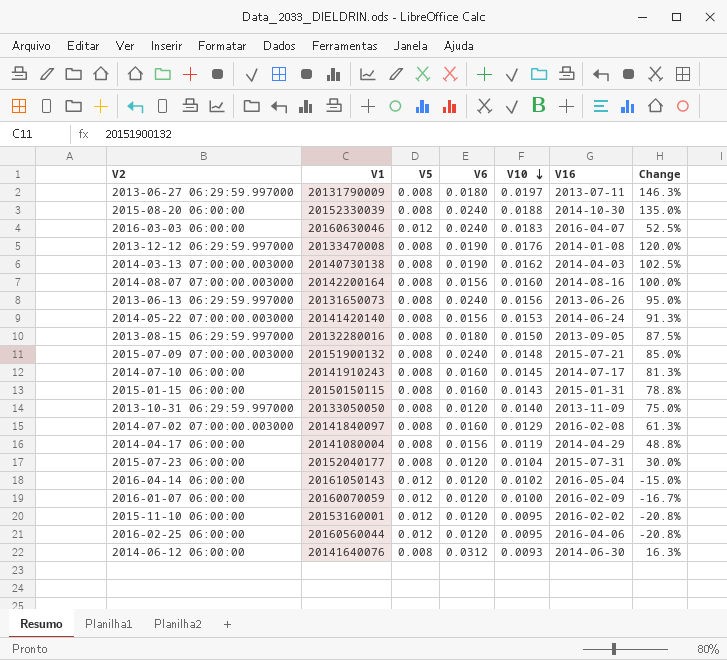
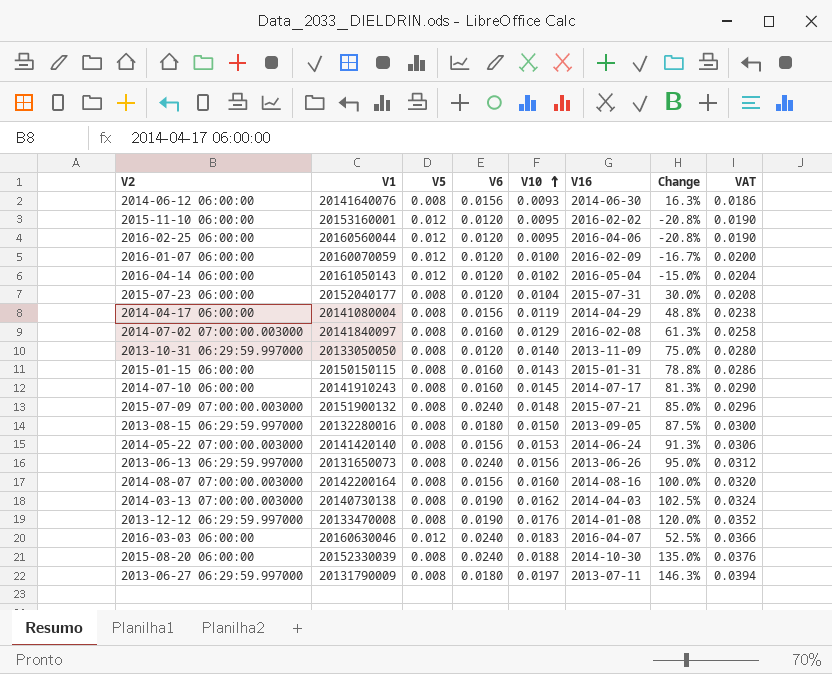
row order: V10 descending -> V10 ascending
column VAT | formula: none -> [V10] * 2
2014-06-12 06:00:00 | V6: 0.0312 -> 0.0156

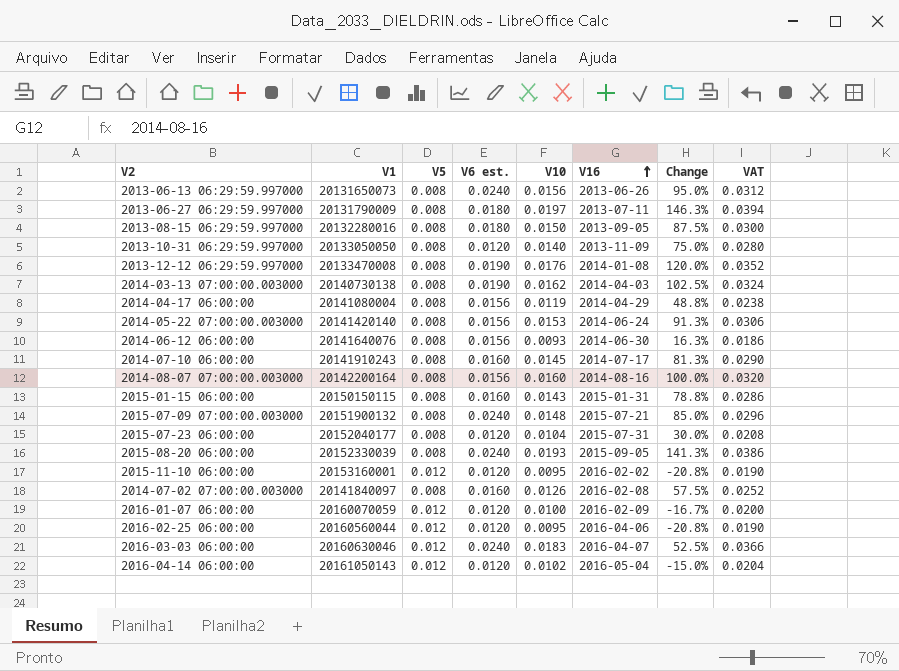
row order: V10 ascending -> V16 ascending
column name: V6 -> V6 est.
2015-08-20 06:00:00 | V10: 0.0188 -> 0.0193
2015-08-20 06:00:00 | V16: 2014-10-30 -> 2015-09-05
2015-08-20 06:00:00 | Change: 135.0% -> 141.3%
2015-08-20 06:00:00 | VAT: 0.0376 -> 0.0386
2014-07-02 07:00:00.003000 | V10: 0.0129 -> 0.0126
2014-07-02 07:00:00.003000 | Change: 61.3% -> 57.5%
2014-07-02 07:00:00.003000 | VAT: 0.0258 -> 0.0252

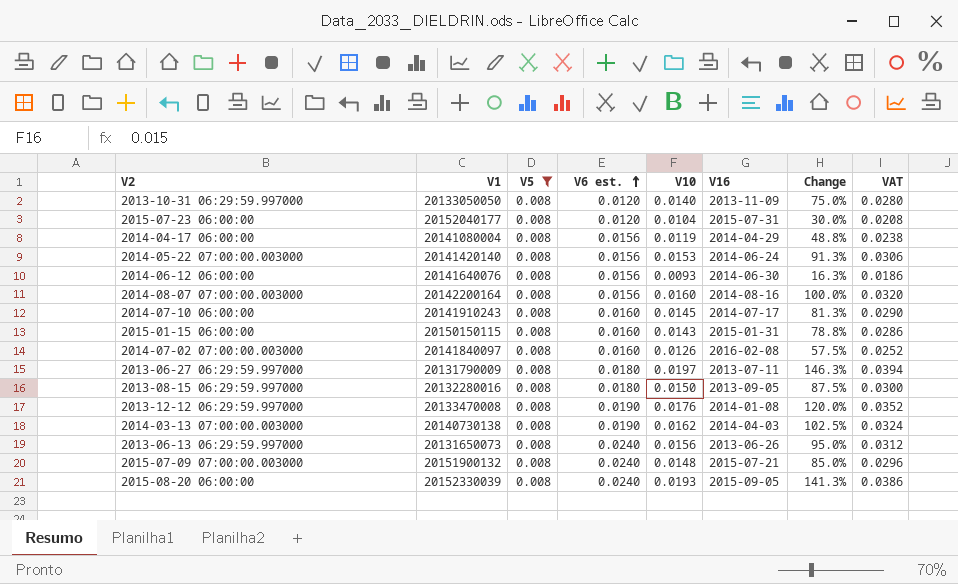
filter: none -> V5 = 0.008
row order: V16 ascending -> V6 est. ascending

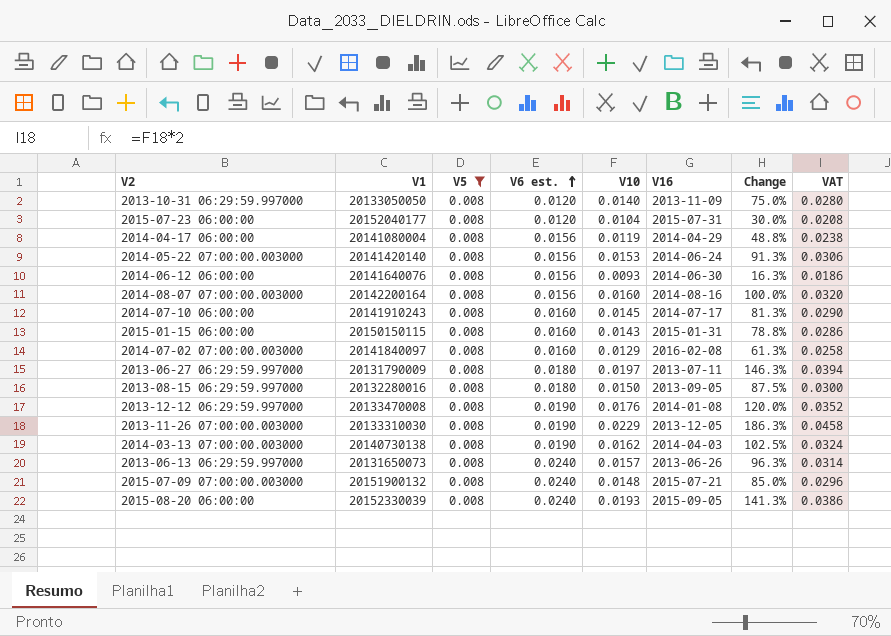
2014-07-02 07:00:00.003000 | V10: 0.0126 -> 0.0129
2014-07-02 07:00:00.003000 | Change: 57.5% -> 61.3%
2014-07-02 07:00:00.003000 | VAT: 0.0252 -> 0.0258
row 2013-11-26 07:00:00.003000: none -> 20133310030 | 0.008 | 0.0190 | 0.0229 | 2013-12-05 | 186.3% | 0.0458
2013-06-13 06:29:59.997000 | V10: 0.0156 -> 0.0157
2013-06-13 06:29:59.997000 | Change: 95.0% -> 96.3%
2013-06-13 06:29:59.997000 | VAT: 0.0312 -> 0.0314

